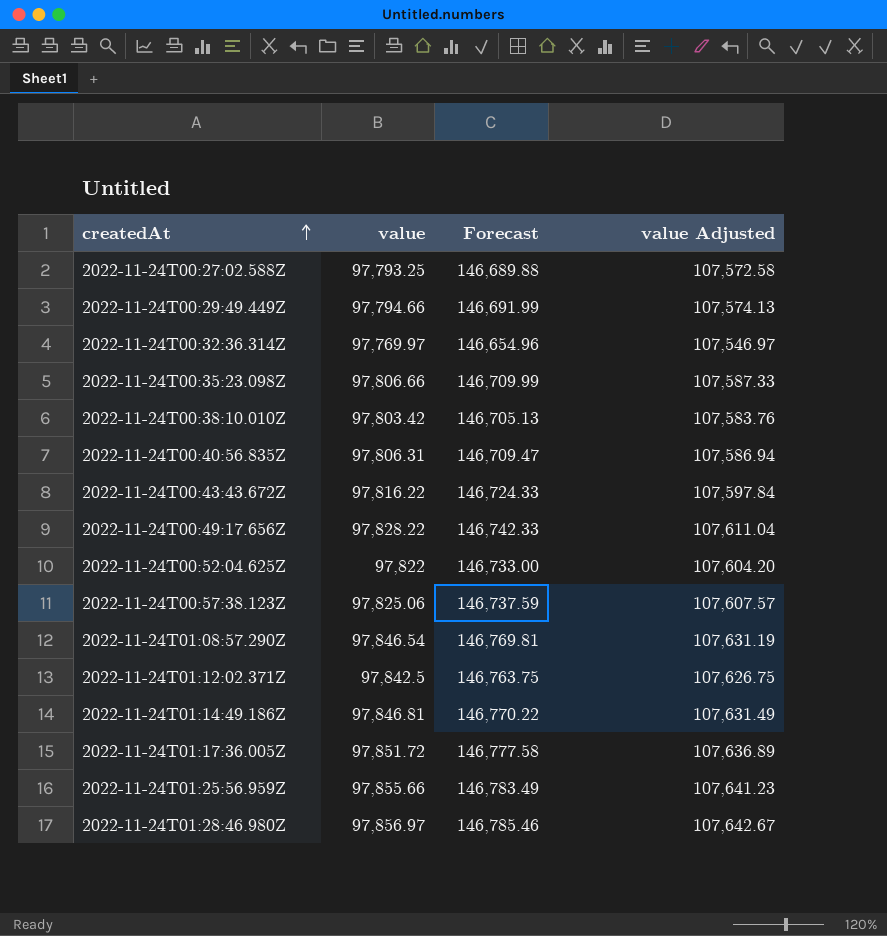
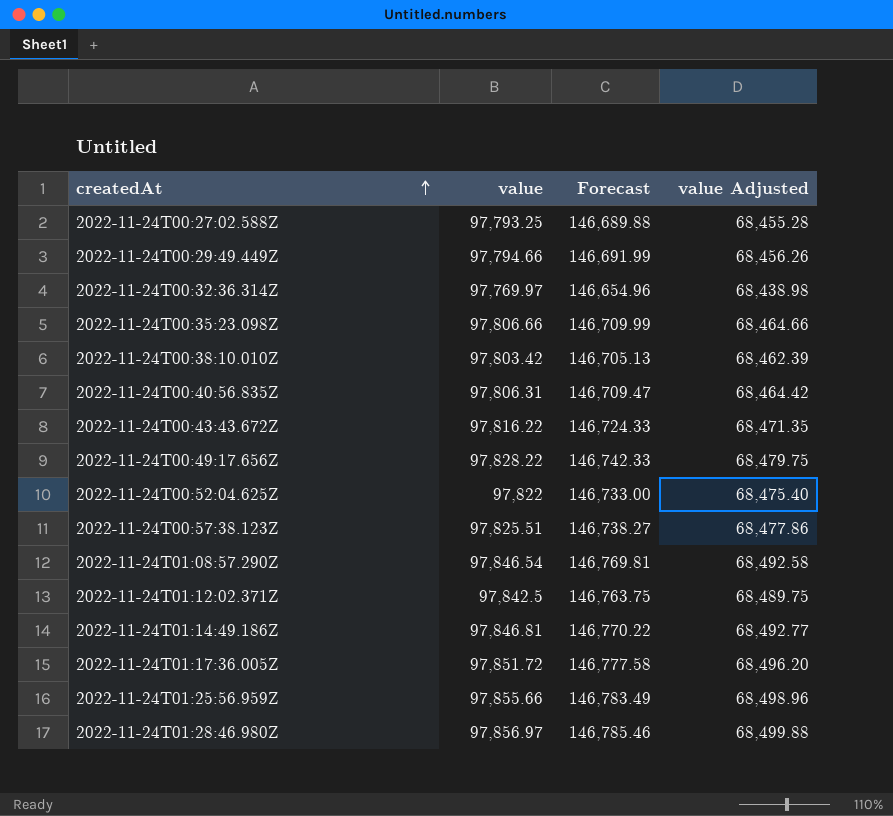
column value Adjusted | formula: [value] * 1.1 -> [value] * 0.7
2022-11-24T00:57:38.123Z | value: 97,825.06 -> 97,825.51
2022-11-24T00:57:38.123Z | Forecast: 146,737.59 -> 146,738.27

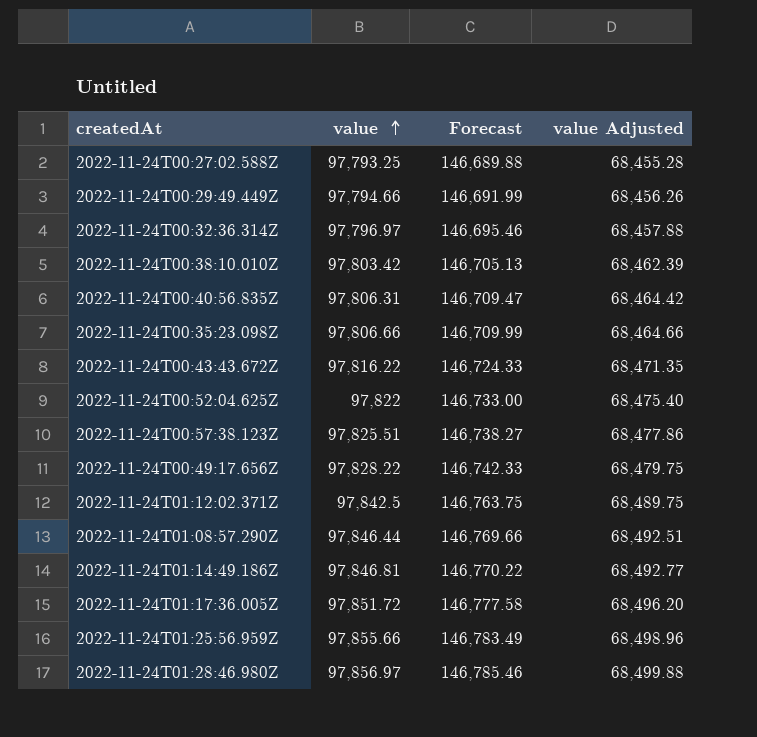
row order: createdAt ascending -> value ascending
2022-11-24T00:32:36.314Z | value: 97,769.97 -> 97,796.97
2022-11-24T00:32:36.314Z | Forecast: 146,654.96 -> 146,695.46
2022-11-24T00:32:36.314Z | value Adjusted: 68,438.98 -> 68,457.88
2022-11-24T01:08:57.290Z | value: 97,846.54 -> 97,846.44
2022-11-24T01:08:57.290Z | Forecast: 146,769.81 -> 146,769.66
2022-11-24T01:08:57.290Z | value Adjusted: 68,492.58 -> 68,492.51

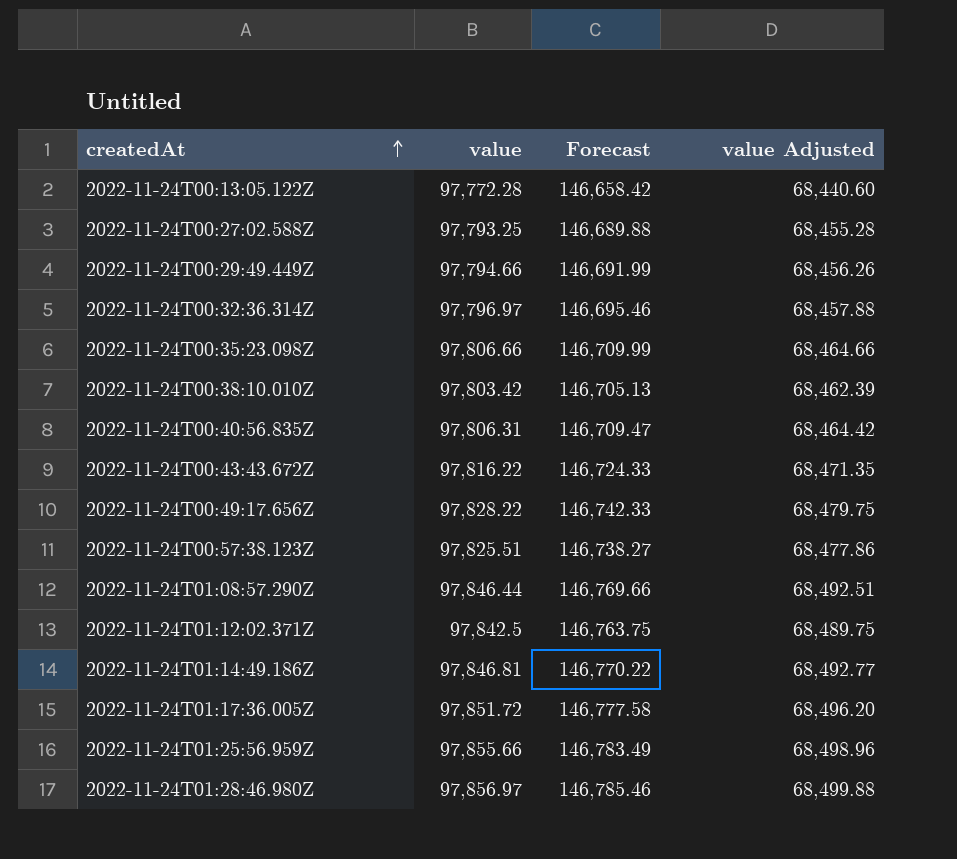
row order: value ascending -> createdAt ascending
row 2022-11-24T00:52:04.625Z: 97,822 | 146,733.00 | 68,475.40 -> none
row 2022-11-24T00:13:05.122Z: none -> 97,772.28 | 146,658.42 | 68,440.60

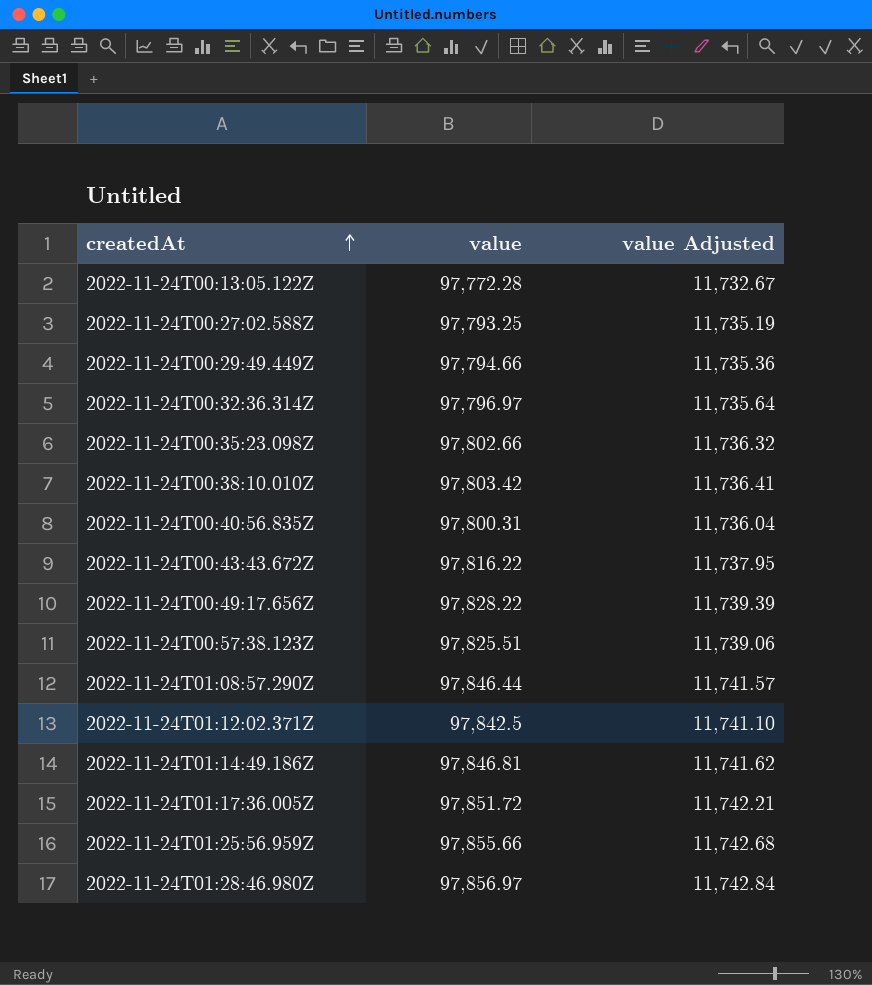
column Forecast | formula: [value] * 1.5 -> none
column value Adjusted | formula: [value] * 0.7 -> [value] * 0.12
2022-11-24T00:35:23.098Z | value: 97,806.66 -> 97,802.66
2022-11-24T00:40:56.835Z | value: 97,806.31 -> 97,800.31

